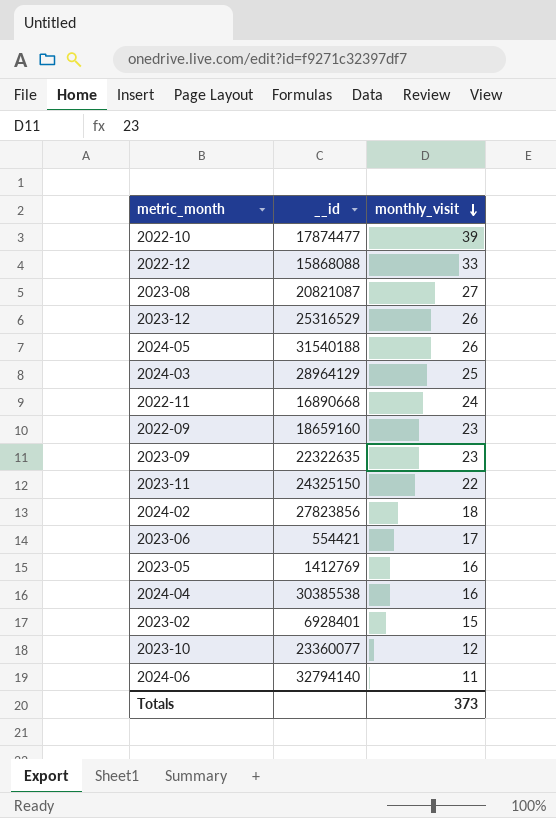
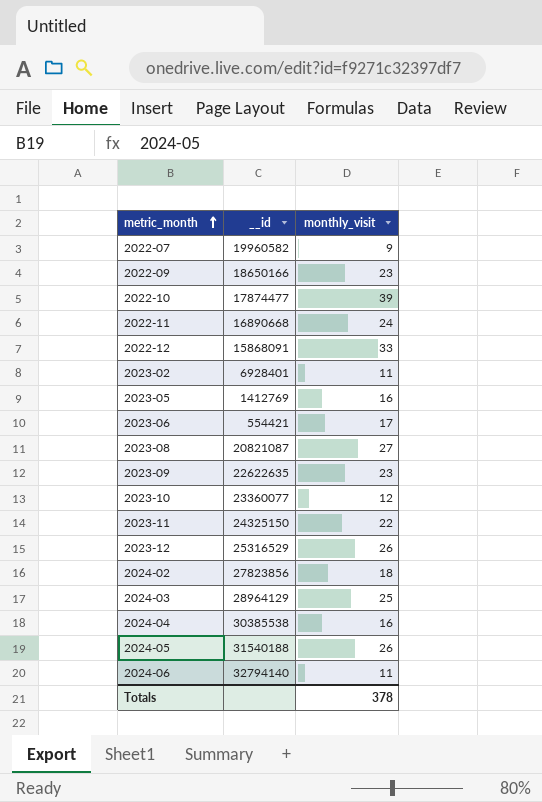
row order: monthly_visit descending -> metric_month ascending
row 2022-07: none -> 19960582 | 9
2022-09 | __id: 18659160 -> 18650166
2022-12 | __id: 15868088 -> 15868091
2023-02 | monthly_visit: 15 -> 11
2023-09 | __id: 22322635 -> 22622635
Totals | monthly_visit: 373 -> 378

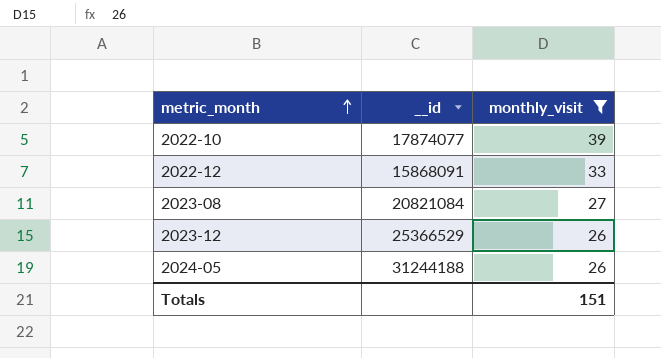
filter: none -> monthly_visit >= 26
2022-10 | __id: 17874477 -> 17874077
2023-08 | __id: 20821087 -> 20821084
2023-12 | __id: 25316529 -> 25366529
2024-05 | __id: 31540188 -> 31244188
Totals | monthly_visit: 378 -> 151

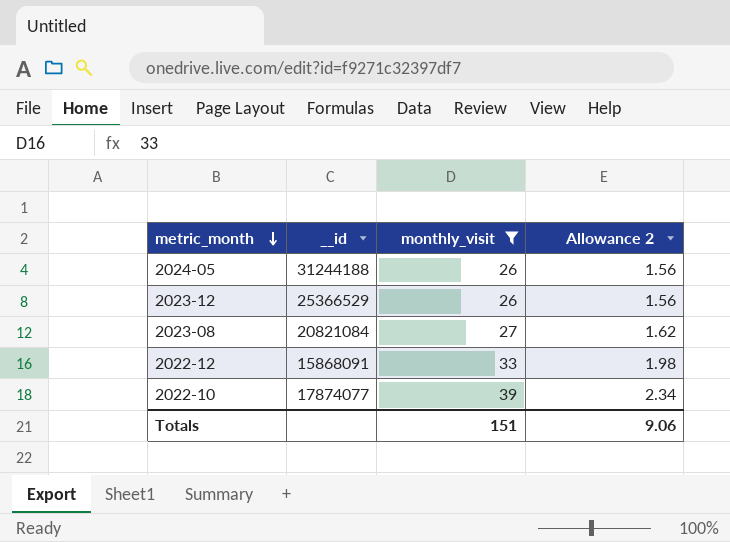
row order: metric_month ascending -> metric_month descending
column Allowance 2 | formula: none -> [monthly_visit] * 0.06

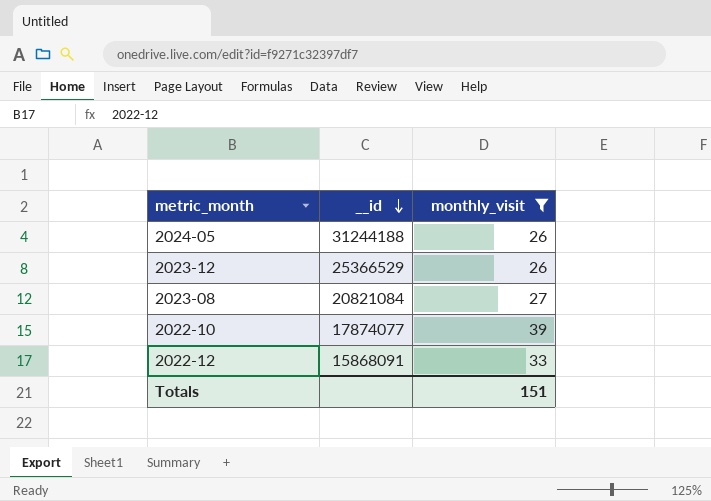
row order: metric_month descending -> __id descending
column Allowance 2 | formula: [monthly_visit] * 0.06 -> none

